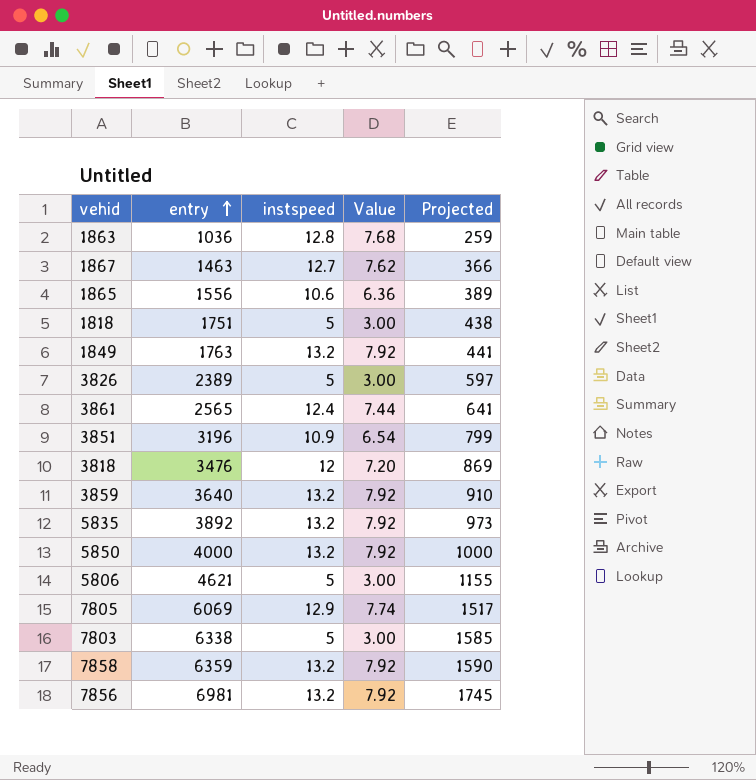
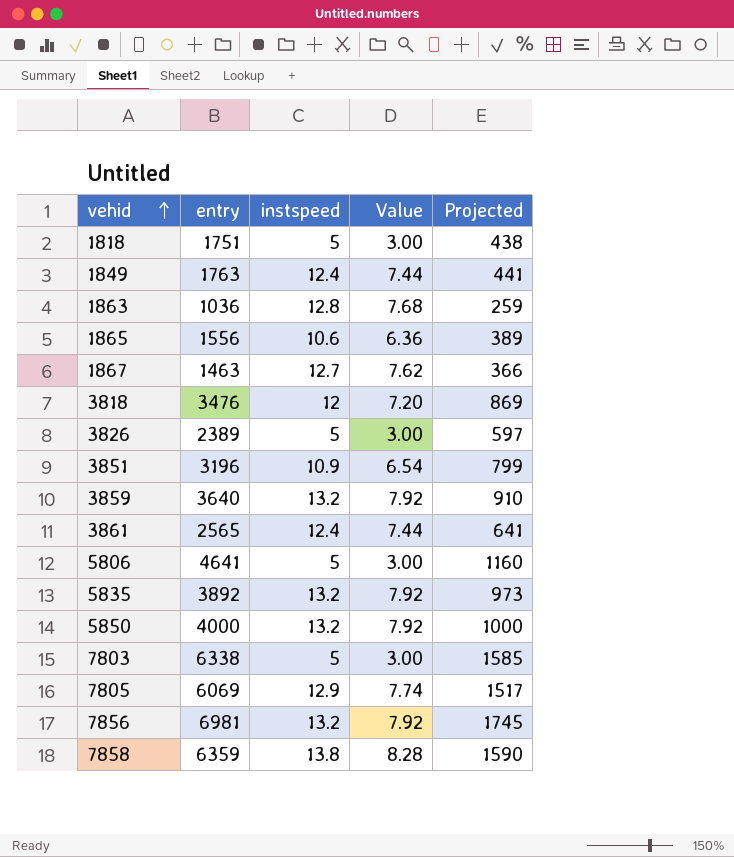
row order: entry ascending -> vehid ascending
1849 | instspeed: 13.2 -> 12.4
1849 | Value: 7.92 -> 7.44
5806 | entry: 4621 -> 4641
5806 | Projected: 1155 -> 1160
7858 | instspeed: 13.2 -> 13.8
7858 | Value: 7.92 -> 8.28

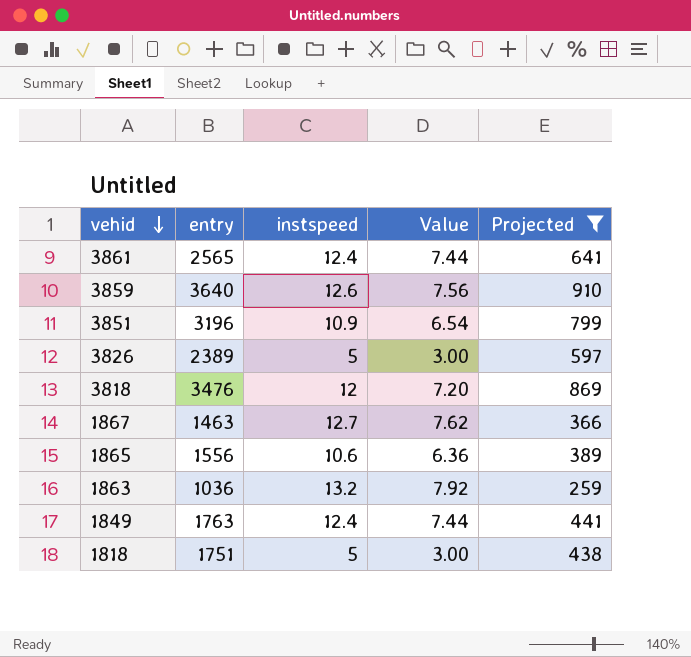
filter: none -> Projected <= 910
row order: vehid ascending -> vehid descending
3859 | instspeed: 13.2 -> 12.6
3859 | Value: 7.92 -> 7.56
1863 | instspeed: 12.8 -> 13.2
1863 | Value: 7.68 -> 7.92

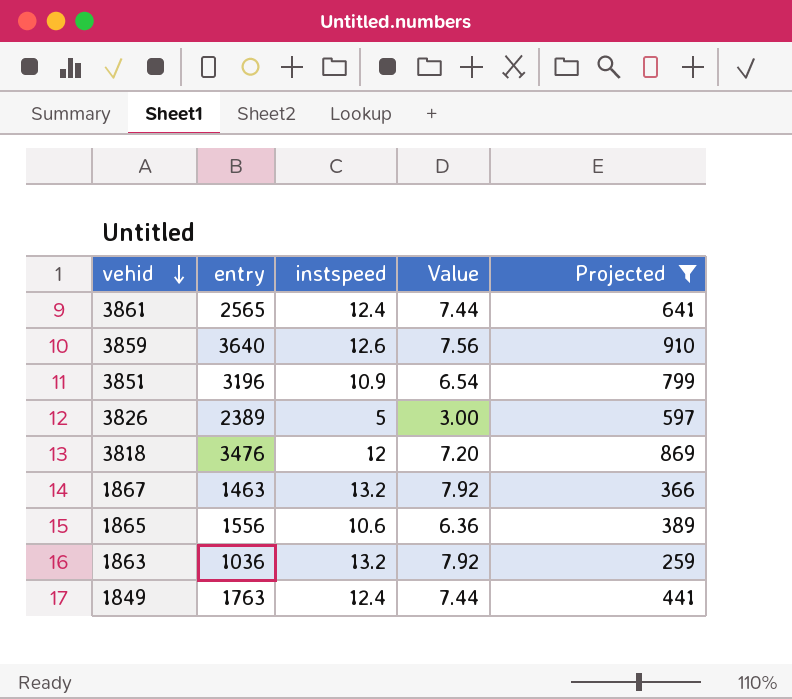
row 1818: 1751 | 5 | 3.00 | 438 -> none
1867 | instspeed: 12.7 -> 13.2
1867 | Value: 7.62 -> 7.92

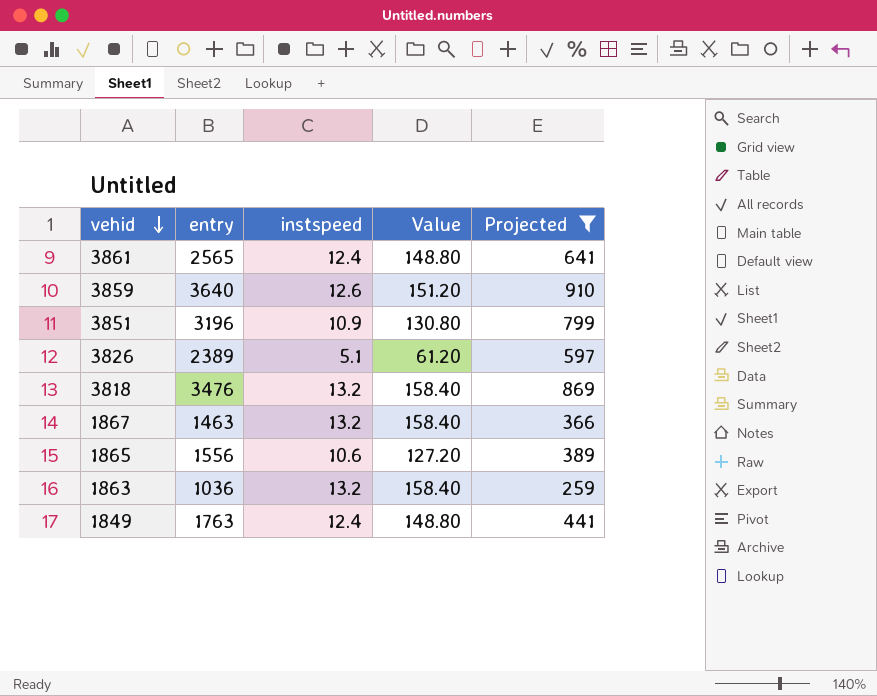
column Value | formula: [instspeed] * 0.6 -> [instspeed] * 12
3826 | instspeed: 5 -> 5.1
3818 | instspeed: 12 -> 13.2

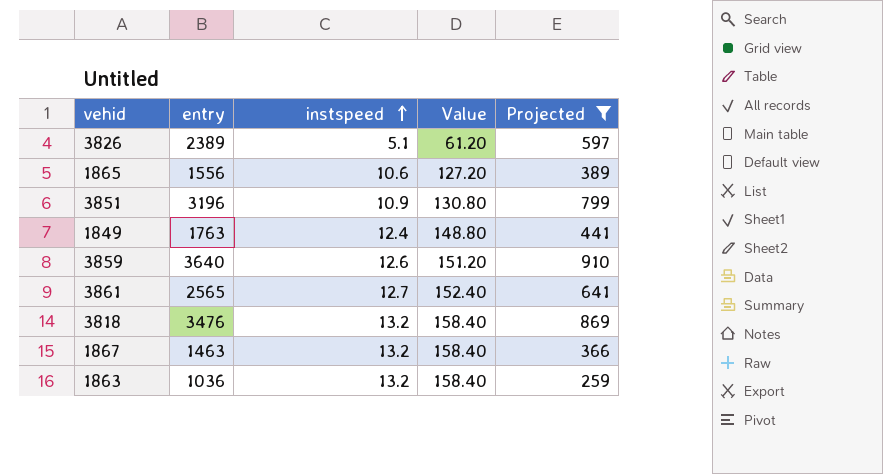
row order: vehid descending -> instspeed ascending
3861 | instspeed: 12.4 -> 12.7
3861 | Value: 148.80 -> 152.40

